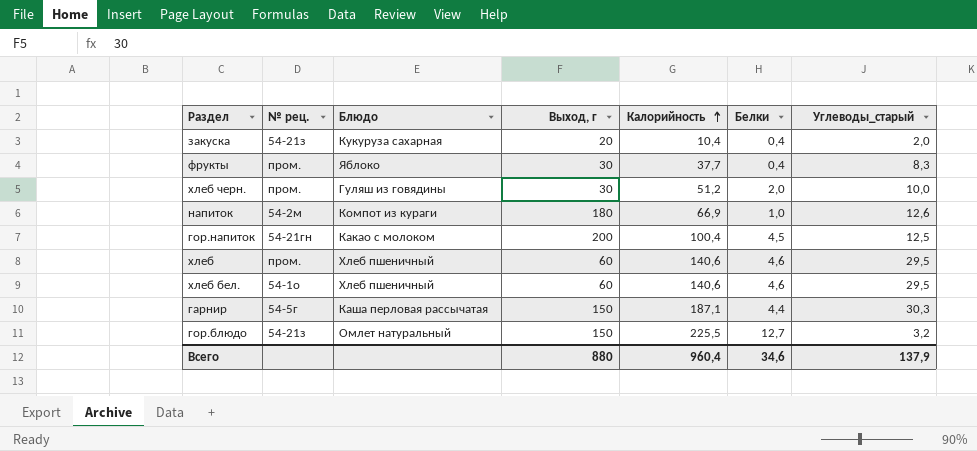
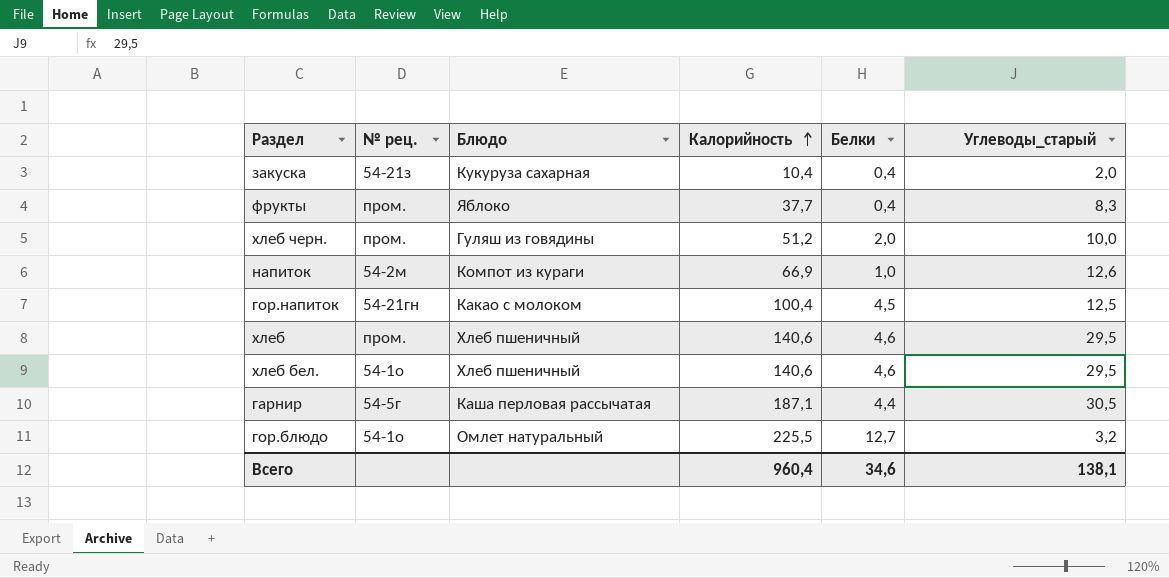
column Выход, г | position: 4 -> none
гарнир | Углеводы_старый: 30,3 -> 30,5
гор.блюдо | № рец.: 54-21з -> 54-1о
Всего | Углеводы_старый: 137,9 -> 138,1

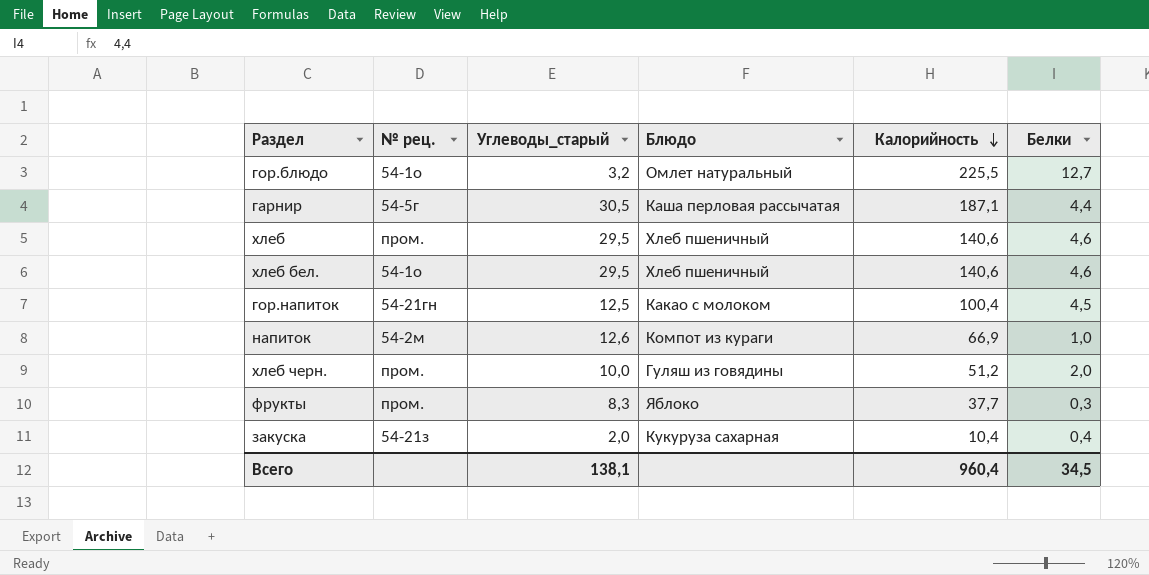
row order: Калорийность ascending -> Калорийность descending
column Углеводы_старый | position: 6 -> 3
фрукты | Белки: 0,4 -> 0,3
Всего | Белки: 34,6 -> 34,5

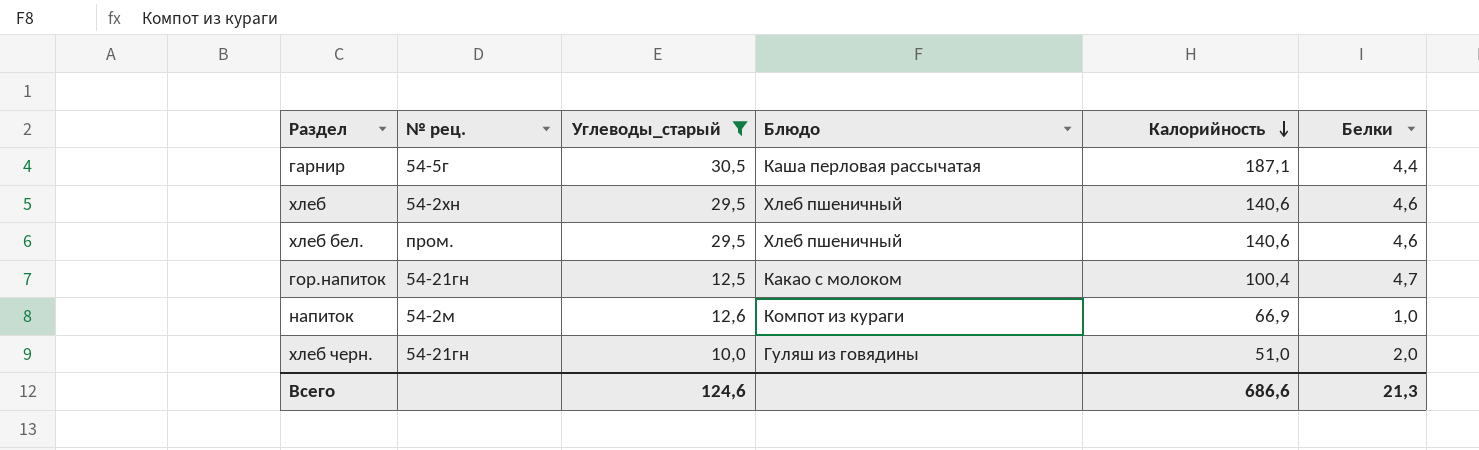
filter: none -> Углеводы_старый >= 10,0
хлеб | № рец.: пром. -> 54-2хн
хлеб бел. | № рец.: 54-1о -> пром.
гор.напиток | Белки: 4,5 -> 4,7
хлеб черн. | № рец.: пром. -> 54-21гн
хлеб черн. | Калорийность: 51,2 -> 51,0
Всего | Углеводы_старый: 138,1 -> 124,6
Всего | Калорийность: 960,4 -> 686,6
Всего | Белки: 34,5 -> 21,3

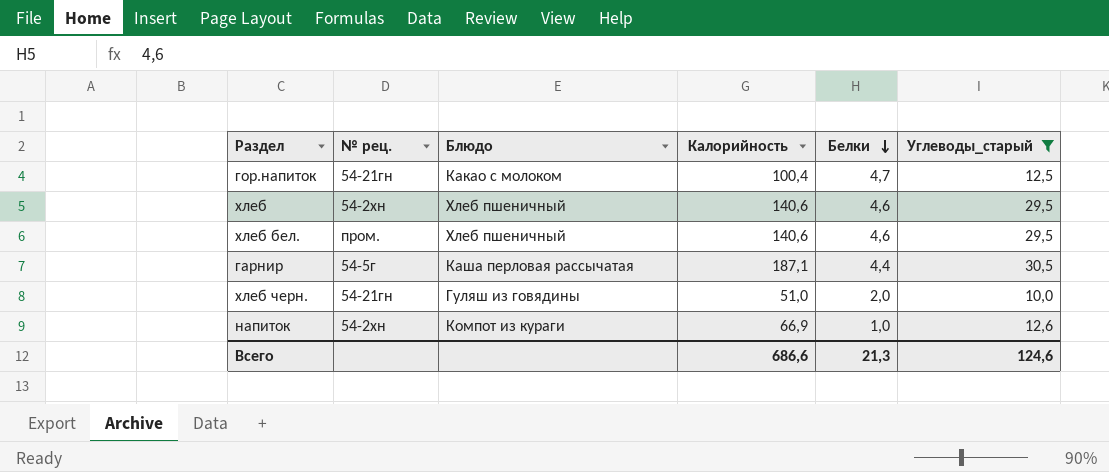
row order: Калорийность descending -> Белки descending
column Углеводы_старый | position: 3 -> 6
напиток | № рец.: 54-2м -> 54-2хн

